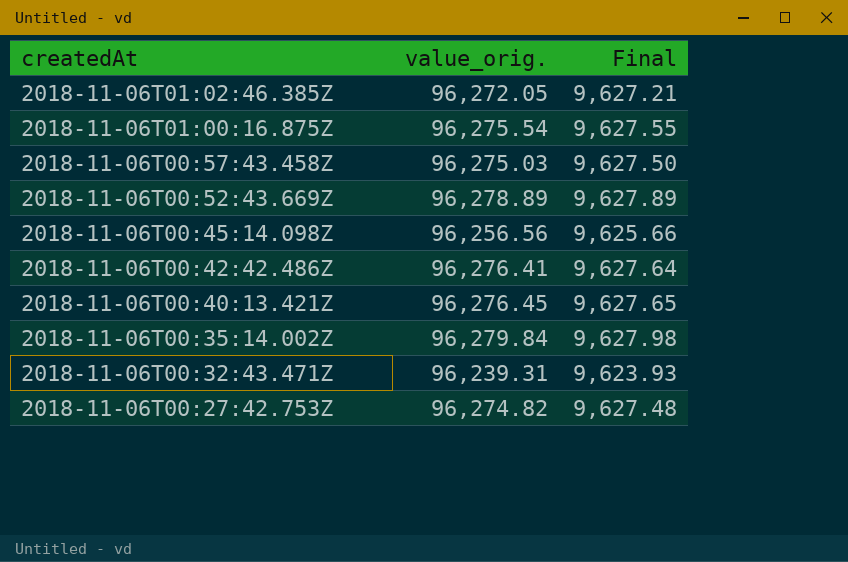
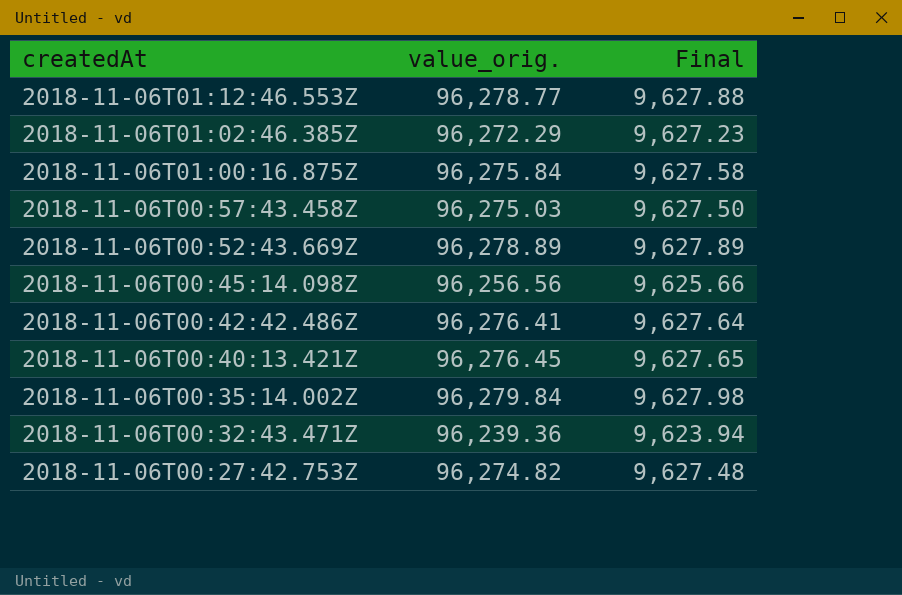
row 2018-11-06T01:12:46.553Z: none -> 96,278.77 | 9,627.88
2018-11-06T01:02:46.385Z | value_orig.: 96,272.05 -> 96,272.29
2018-11-06T01:02:46.385Z | Final: 9,627.21 -> 9,627.23
2018-11-06T01:00:16.875Z | value_orig.: 96,275.54 -> 96,275.84
2018-11-06T01:00:16.875Z | Final: 9,627.55 -> 9,627.58
2018-11-06T00:32:43.471Z | value_orig.: 96,239.31 -> 96,239.36
2018-11-06T00:32:43.471Z | Final: 9,623.93 -> 9,623.94

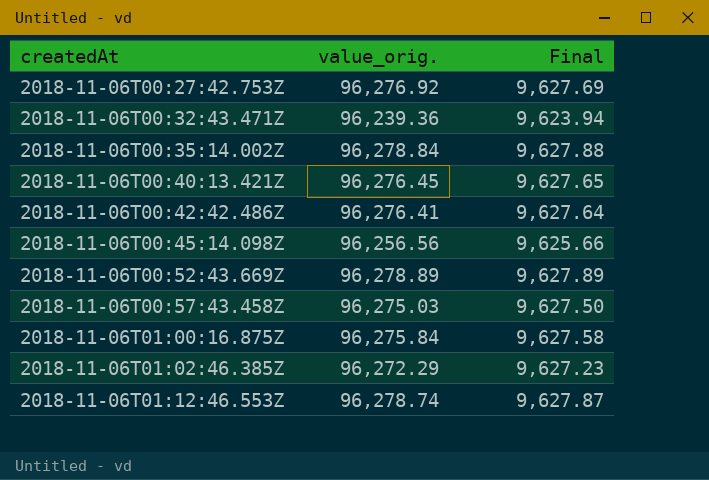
row order: createdAt descending -> createdAt ascending
2018-11-06T00:27:42.753Z | value_orig.: 96,274.82 -> 96,276.92
2018-11-06T00:27:42.753Z | Final: 9,627.48 -> 9,627.69
2018-11-06T00:35:14.002Z | value_orig.: 96,279.84 -> 96,278.84
2018-11-06T00:35:14.002Z | Final: 9,627.98 -> 9,627.88
2018-11-06T01:12:46.553Z | value_orig.: 96,278.77 -> 96,278.74
2018-11-06T01:12:46.553Z | Final: 9,627.88 -> 9,627.87

